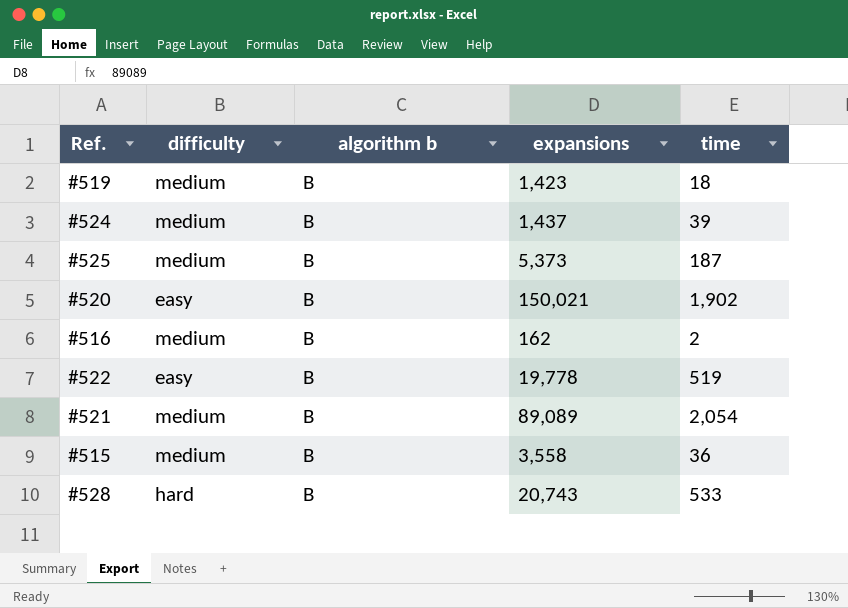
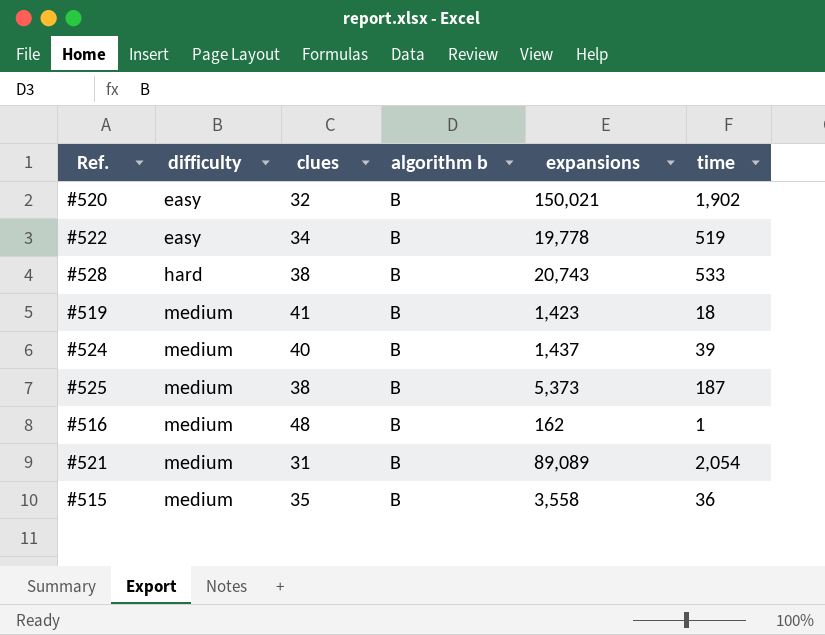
row order: none -> difficulty ascending
column clues | position: none -> 3
#516 | time: 2 -> 1

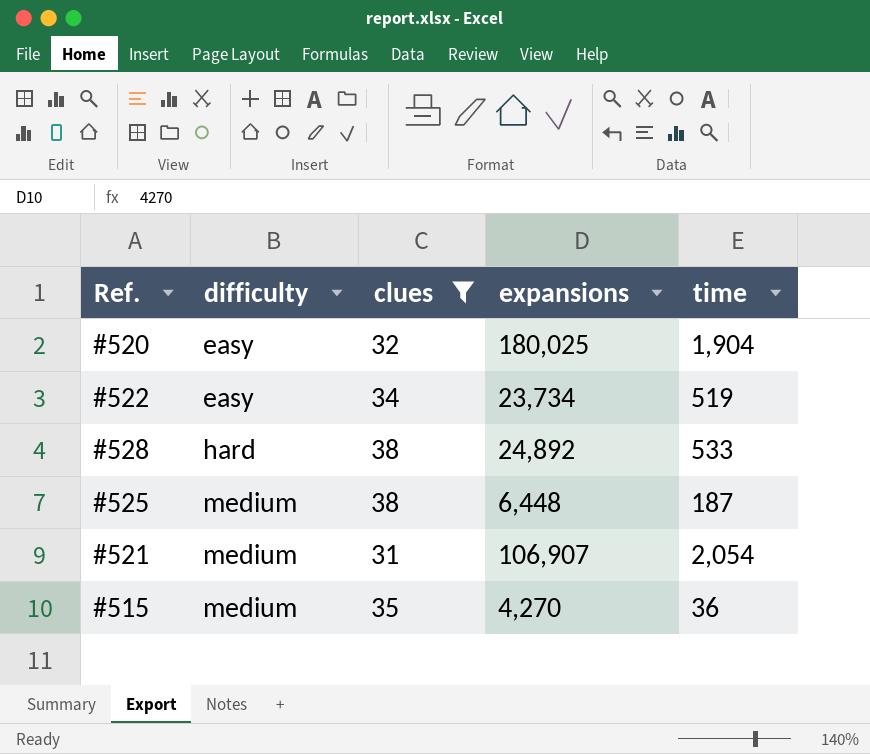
filter: none -> clues <= 38
column algorithm b | position: 4 -> none
#520 | expansions: 150,021 -> 180,025
#520 | time: 1,902 -> 1,904
#522 | expansions: 19,778 -> 23,734
#528 | expansions: 20,743 -> 24,892
#525 | expansions: 5,373 -> 6,448
#521 | expansions: 89,089 -> 106,907
#515 | expansions: 3,558 -> 4,270

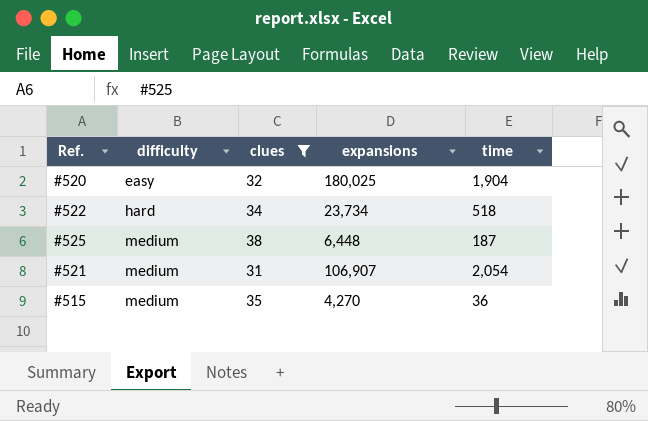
row #528: hard | 38 | 24,892 | 533 -> none
#522 | difficulty: easy -> hard
#522 | time: 519 -> 518

